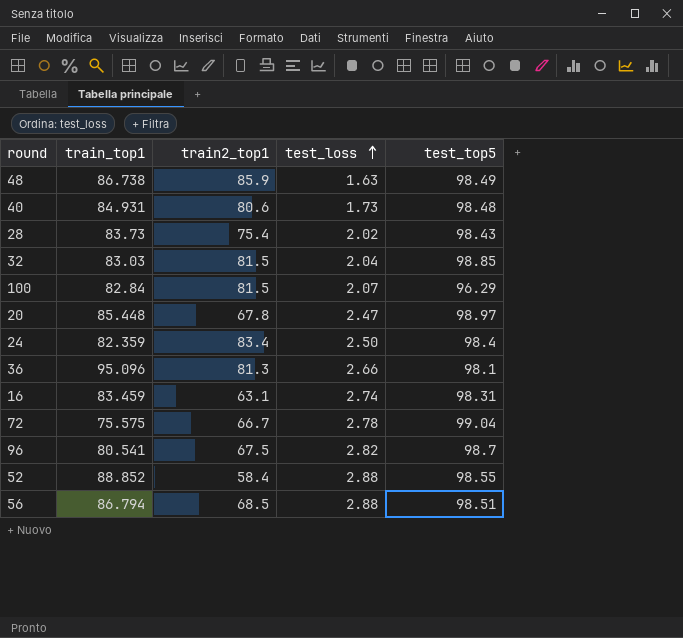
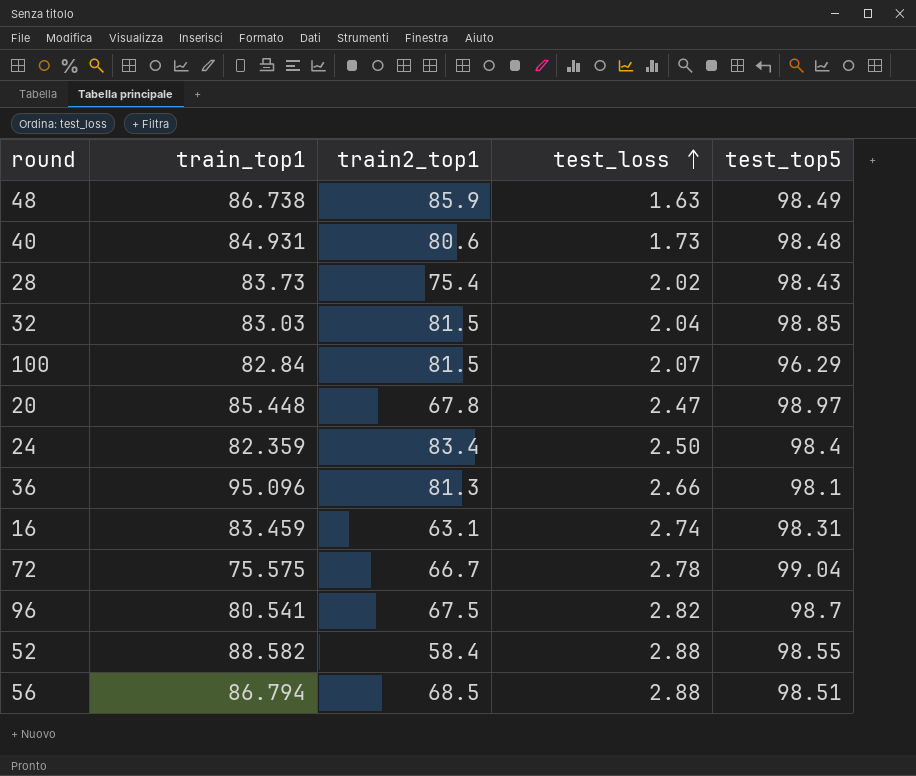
52 | train_top1: 88.852 -> 88.582

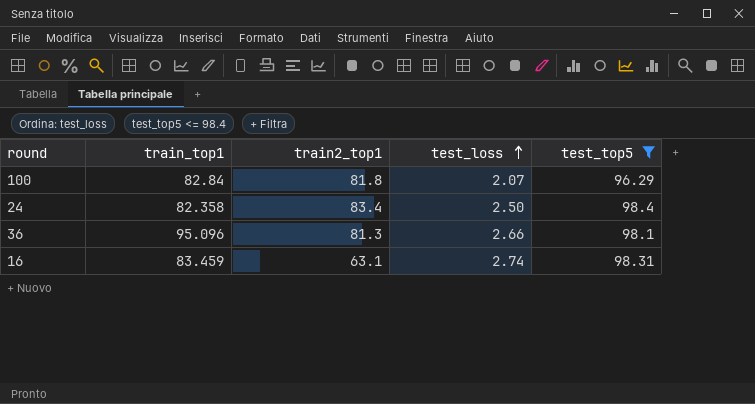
filter: none -> test_top5 <= 98.4
100 | train2_top1: 81.5 -> 81.8
24 | train_top1: 82.359 -> 82.358

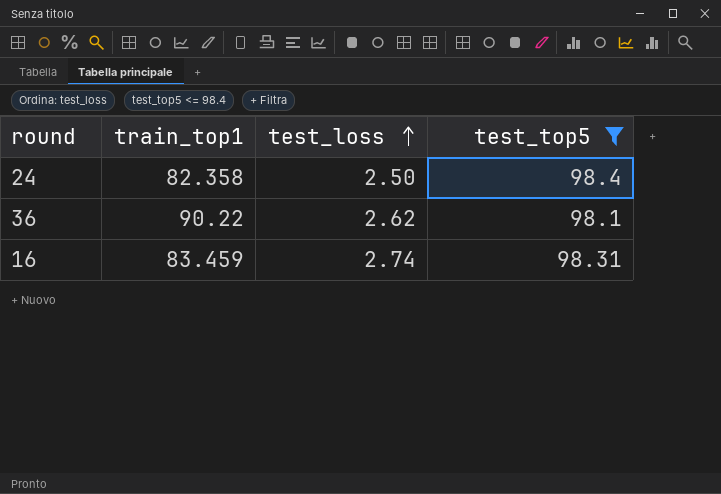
column train2_top1 | position: 3 -> none
row 100: 82.84 | 81.8 | 2.07 | 96.29 -> none
36 | train_top1: 95.096 -> 90.22
36 | test_loss: 2.66 -> 2.62

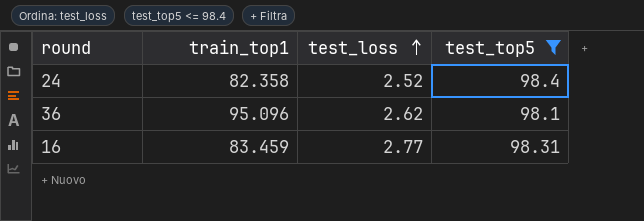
24 | test_loss: 2.50 -> 2.52
36 | train_top1: 90.22 -> 95.096
16 | test_loss: 2.74 -> 2.77

